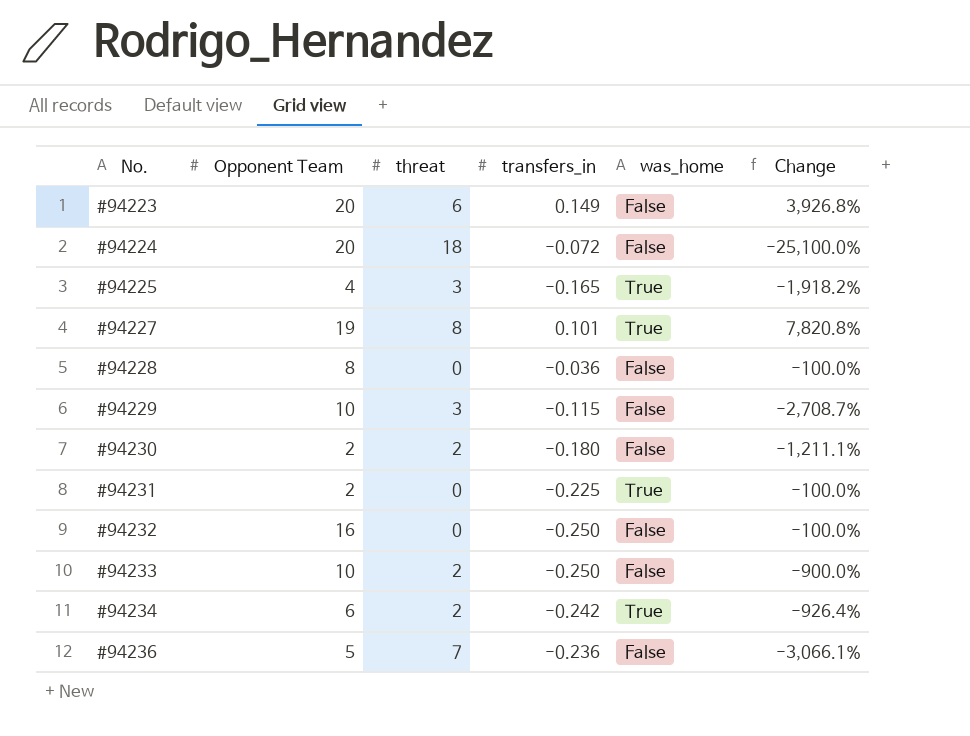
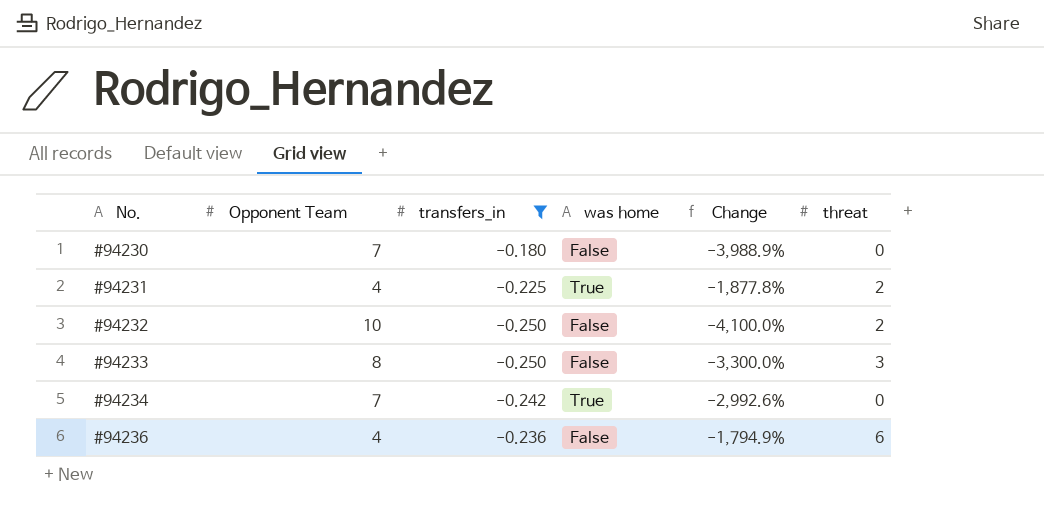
filter: none -> transfers_in <= -0.180
column name: was_home -> was home
column Change | formula: ([threat] - [transfers_in]) / [transfers_in] -> ([Opponent Team] - [transfers_in]) / [transfers_in]
column threat | position: 3 -> 6
#94230 | Opponent Team: 2 -> 7
#94230 | threat: 2 -> 0
#94231 | Opponent Team: 2 -> 4
#94231 | threat: 0 -> 2
#94232 | Opponent Team: 16 -> 10
#94232 | threat: 0 -> 2
#94233 | Opponent Team: 10 -> 8
#94233 | threat: 2 -> 3
#94234 | Opponent Team: 6 -> 7
#94234 | threat: 2 -> 0
#94236 | Opponent Team: 5 -> 4
#94236 | threat: 7 -> 6

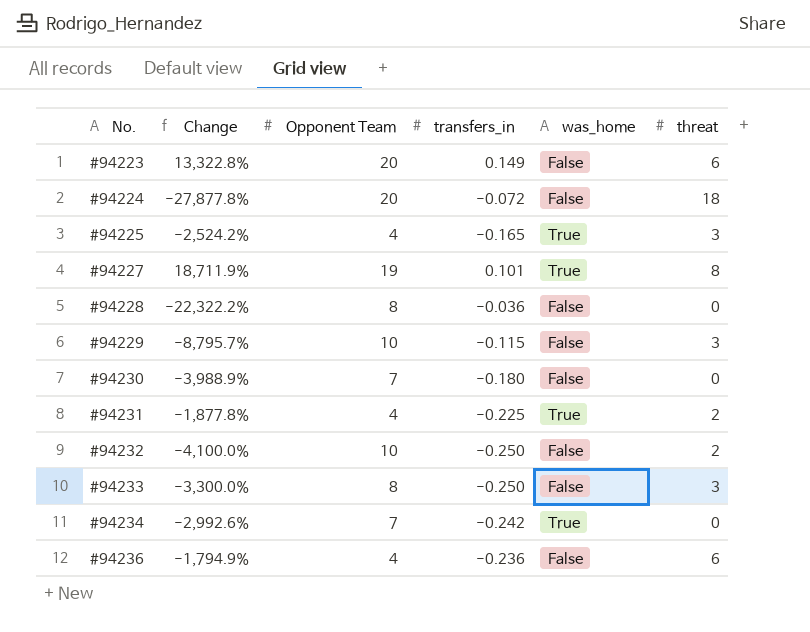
filter: transfers_in <= -0.180 -> none
column Change | position: 5 -> 2
column name: was home -> was_home

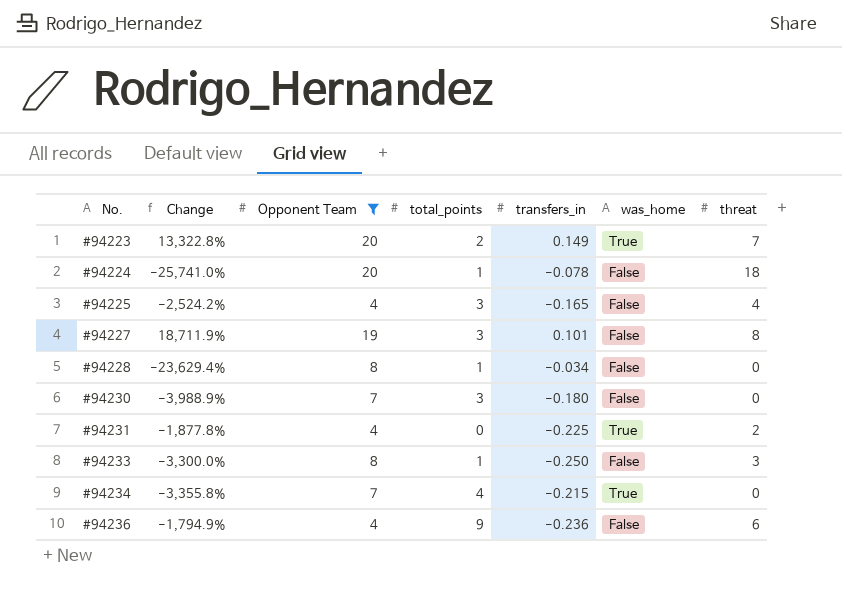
filter: none -> Opponent Team != 10
column total_points | position: none -> 4
#94223 | was_home: False -> True
#94223 | threat: 6 -> 7
#94224 | Change: -27,877.8% -> -25,741.0%
#94224 | transfers_in: -0.072 -> -0.078
#94225 | was_home: True -> False
#94225 | threat: 3 -> 4
#94227 | was_home: True -> False
#94228 | Change: -22,322.2% -> -23,629.4%
#94228 | transfers_in: -0.036 -> -0.034
#94234 | Change: -2,992.6% -> -3,355.8%
#94234 | transfers_in: -0.242 -> -0.215

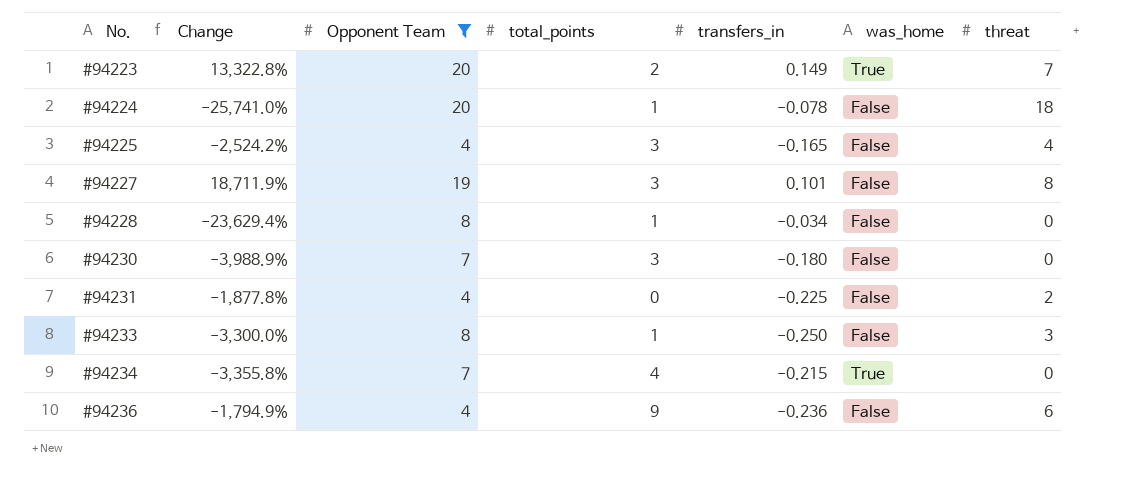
#94231 | was_home: True -> False

